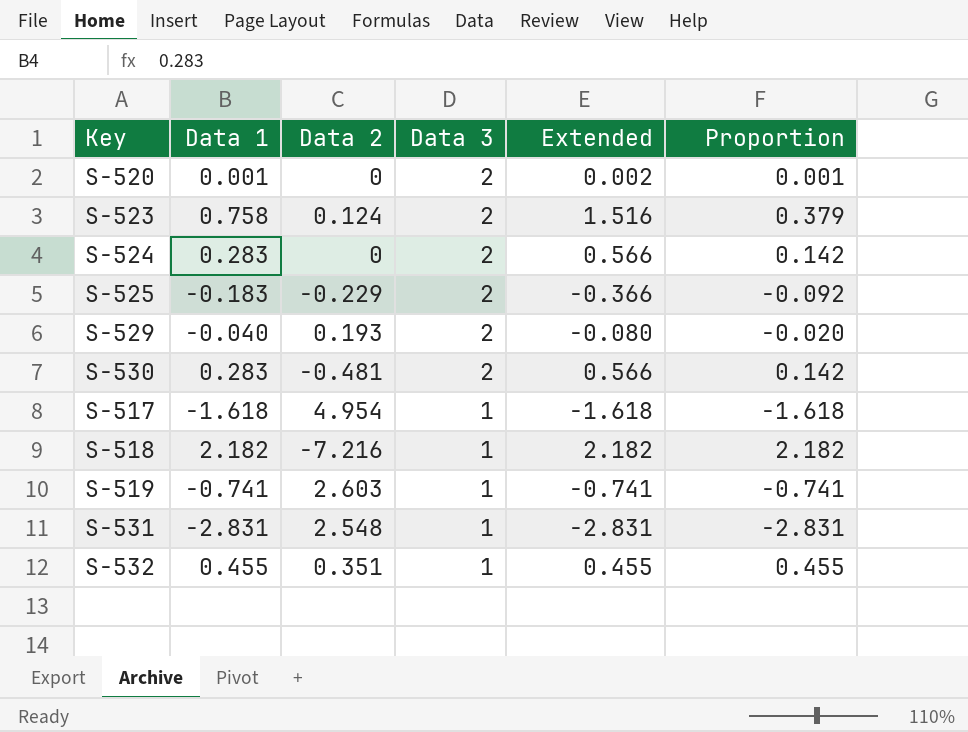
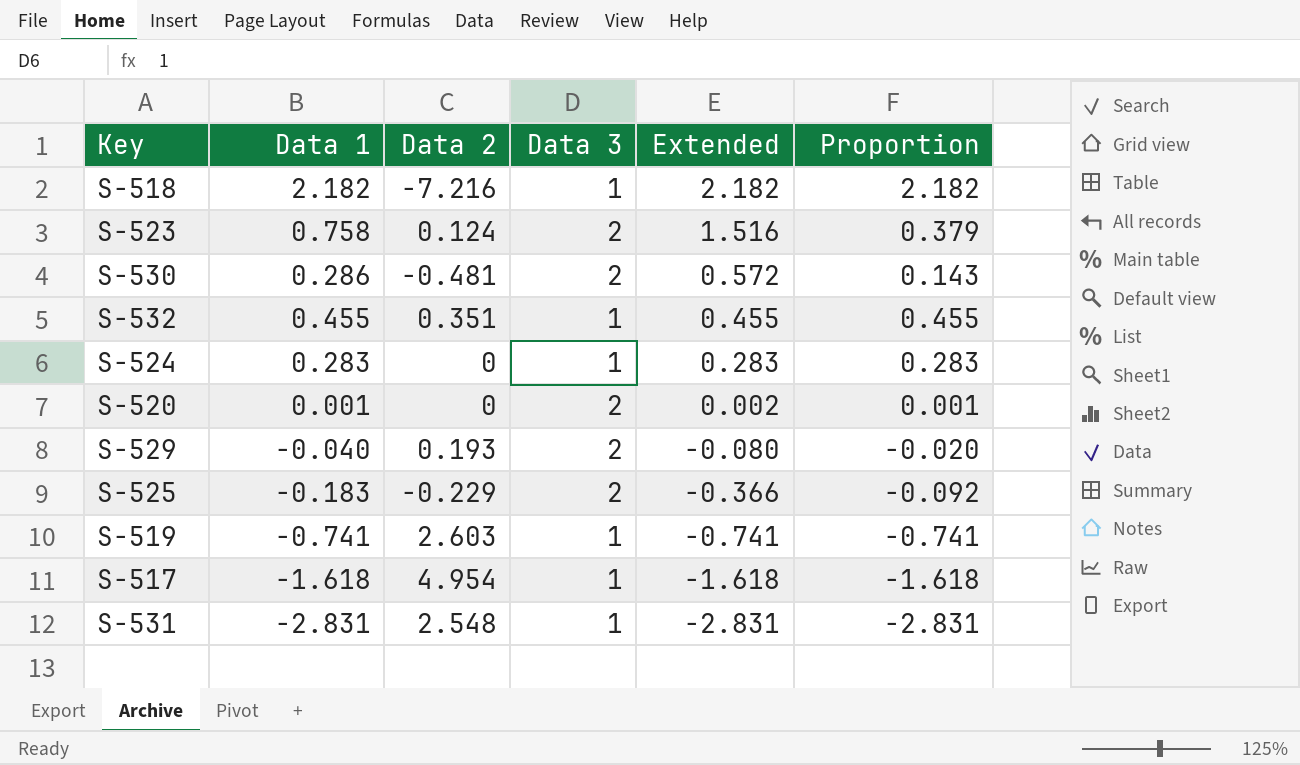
row order: Data 3 descending -> Extended descending
S-530 | Data 1: 0.283 -> 0.286
S-530 | Extended: 0.566 -> 0.572
S-530 | Proportion: 0.142 -> 0.143
S-524 | Data 3: 2 -> 1
S-524 | Extended: 0.566 -> 0.283
S-524 | Proportion: 0.142 -> 0.283

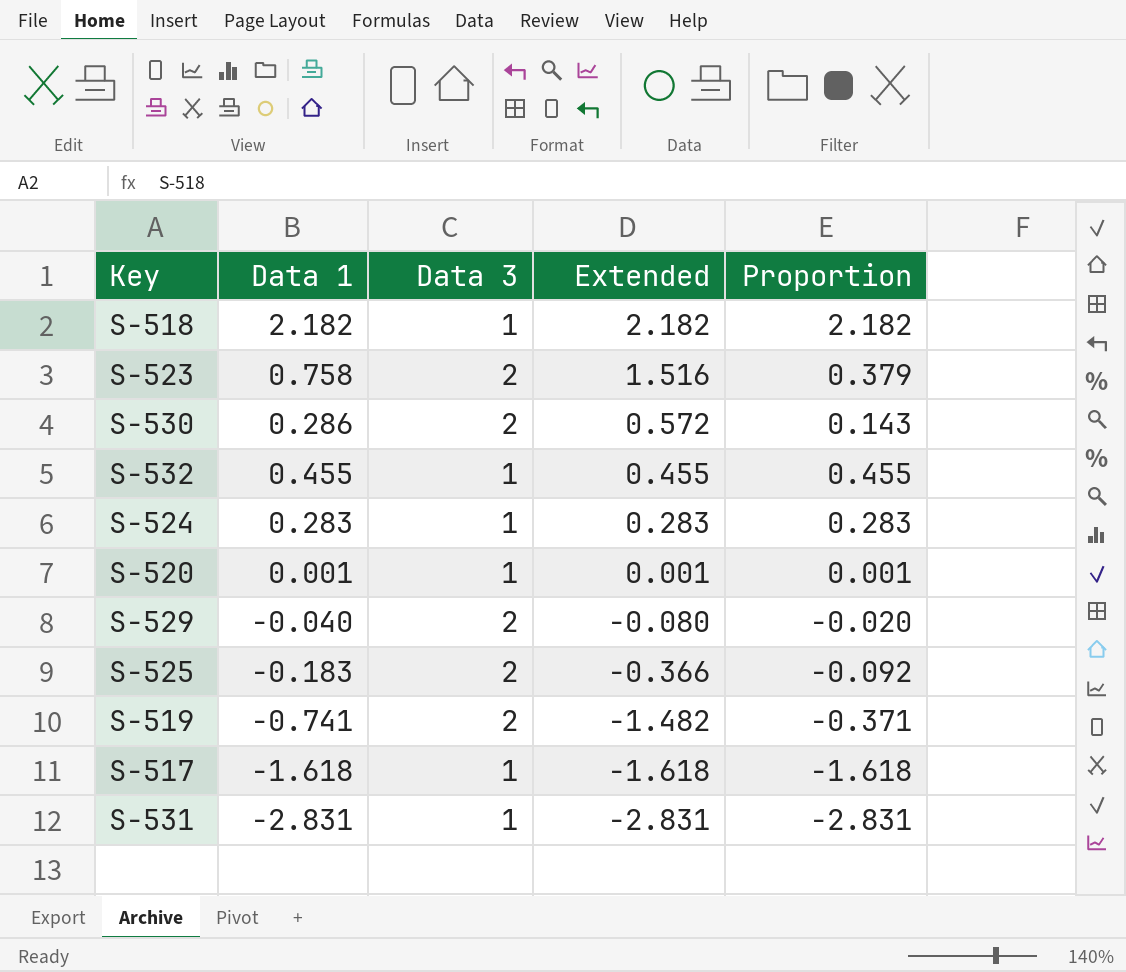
column Data 2 | position: 3 -> none
S-520 | Data 3: 2 -> 1
S-520 | Extended: 0.002 -> 0.001
S-519 | Data 3: 1 -> 2
S-519 | Extended: -0.741 -> -1.482
S-519 | Proportion: -0.741 -> -0.371

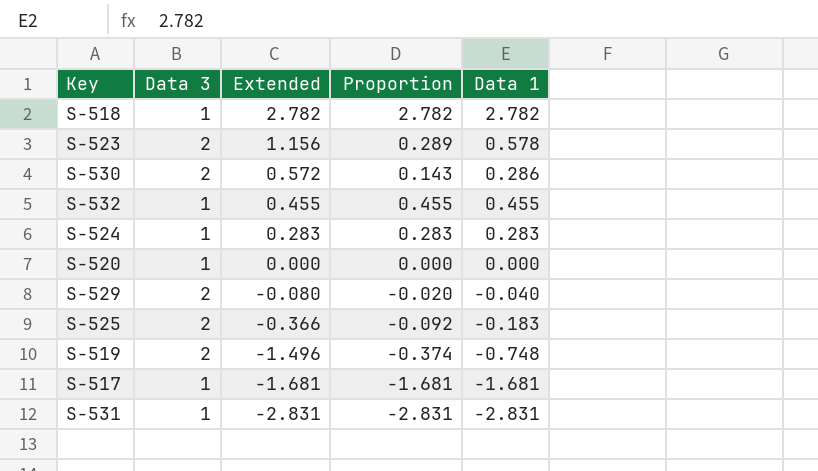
column Data 1 | position: 2 -> 5
S-518 | Extended: 2.182 -> 2.782
S-518 | Proportion: 2.182 -> 2.782
S-518 | Data 1: 2.182 -> 2.782
S-523 | Extended: 1.516 -> 1.156
S-523 | Proportion: 0.379 -> 0.289
S-523 | Data 1: 0.758 -> 0.578
S-520 | Extended: 0.001 -> 0.000
S-520 | Proportion: 0.001 -> 0.000
S-520 | Data 1: 0.001 -> 0.000
S-519 | Extended: -1.482 -> -1.496
S-519 | Proportion: -0.371 -> -0.374
S-519 | Data 1: -0.741 -> -0.748
S-517 | Extended: -1.618 -> -1.681
S-517 | Proportion: -1.618 -> -1.681
S-517 | Data 1: -1.618 -> -1.681

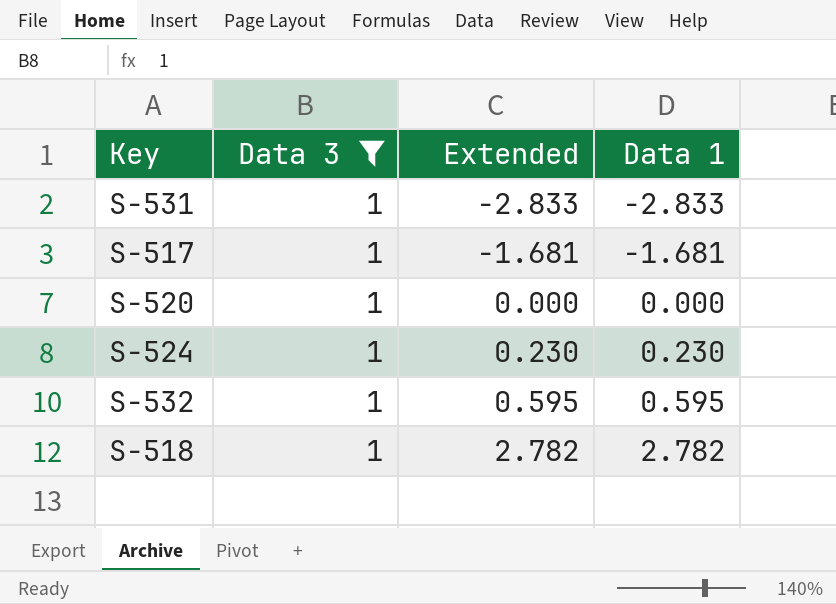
filter: none -> Data 3 = 1
row order: Extended descending -> Extended ascending
column Proportion | formula: [Data 1] / [Data 3] -> none
S-531 | Extended: -2.831 -> -2.833
S-531 | Data 1: -2.831 -> -2.833
S-524 | Extended: 0.283 -> 0.230
S-524 | Data 1: 0.283 -> 0.230
S-532 | Extended: 0.455 -> 0.595
S-532 | Data 1: 0.455 -> 0.595

